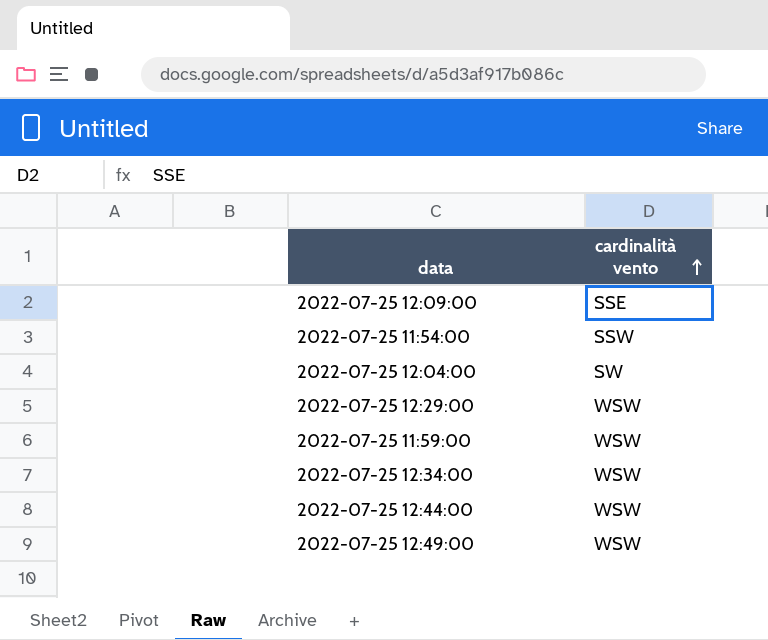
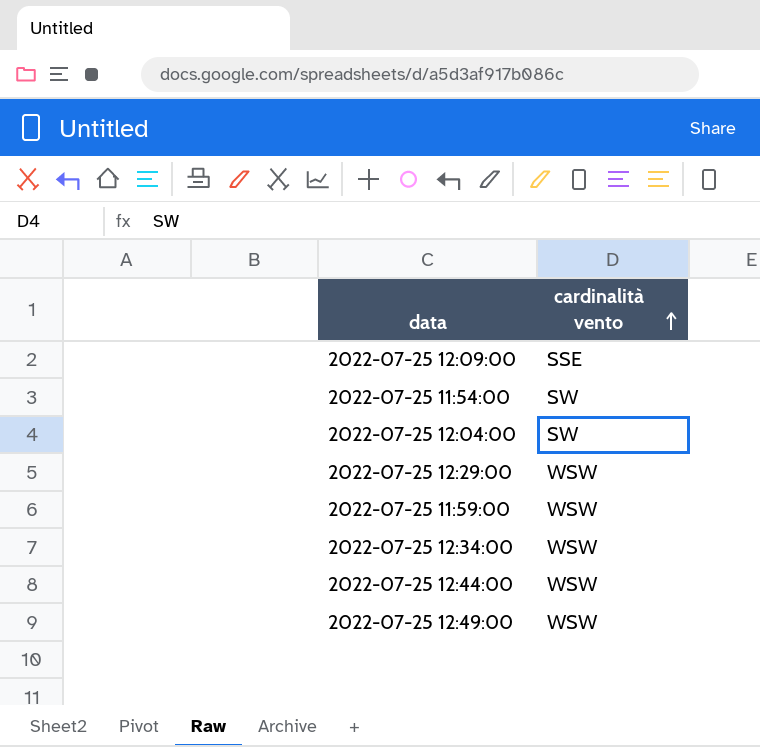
2022-07-25 11:54:00 | cardinalità vento: SSW -> SW

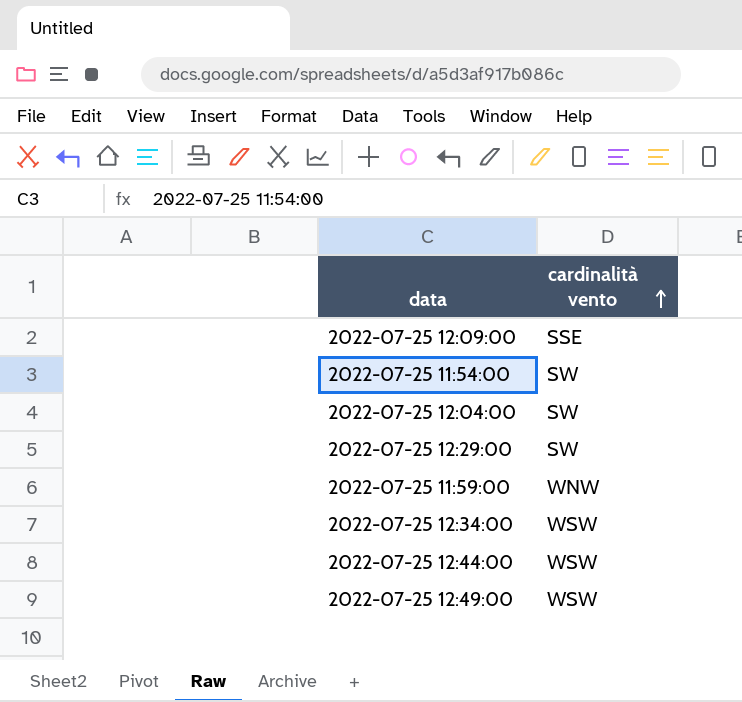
2022-07-25 12:29:00 | cardinalità vento: WSW -> SW
2022-07-25 11:59:00 | cardinalità vento: WSW -> WNW

